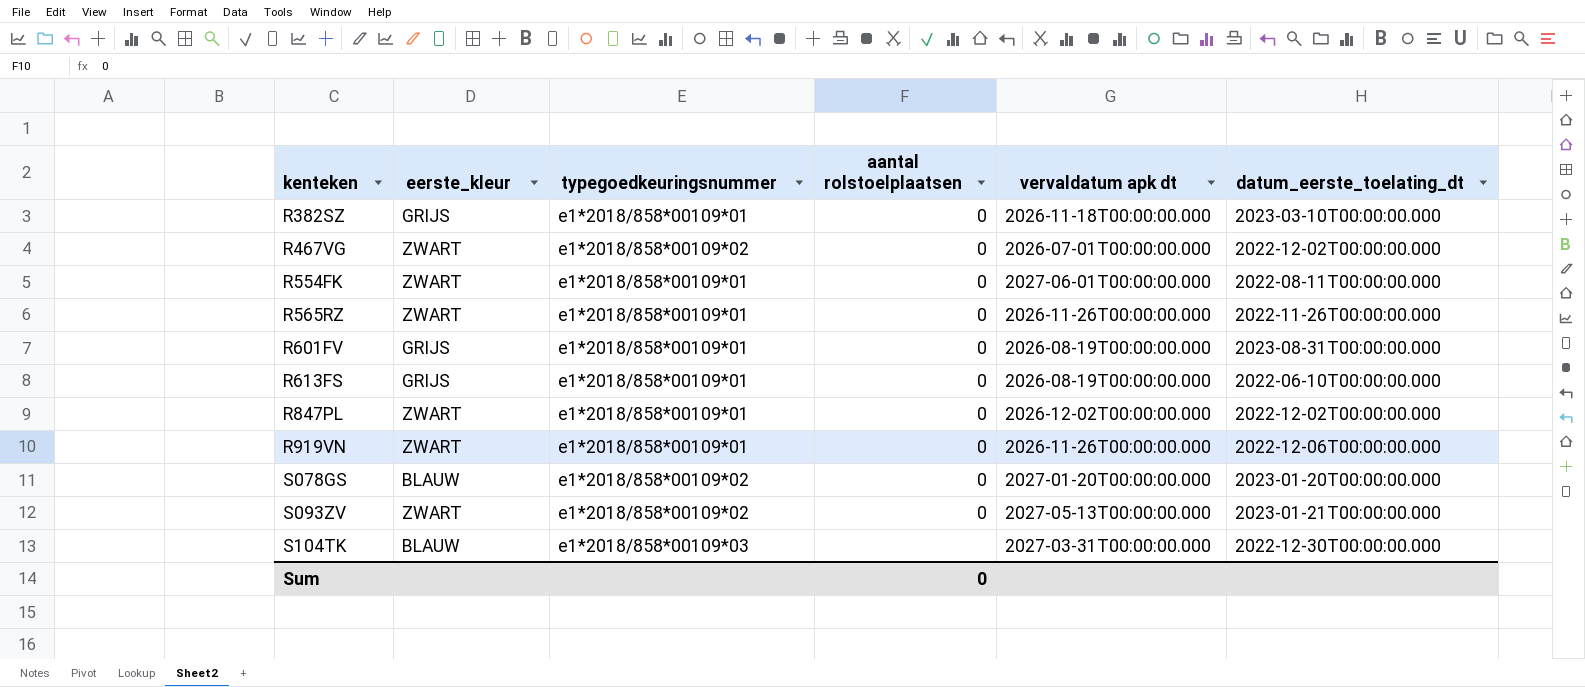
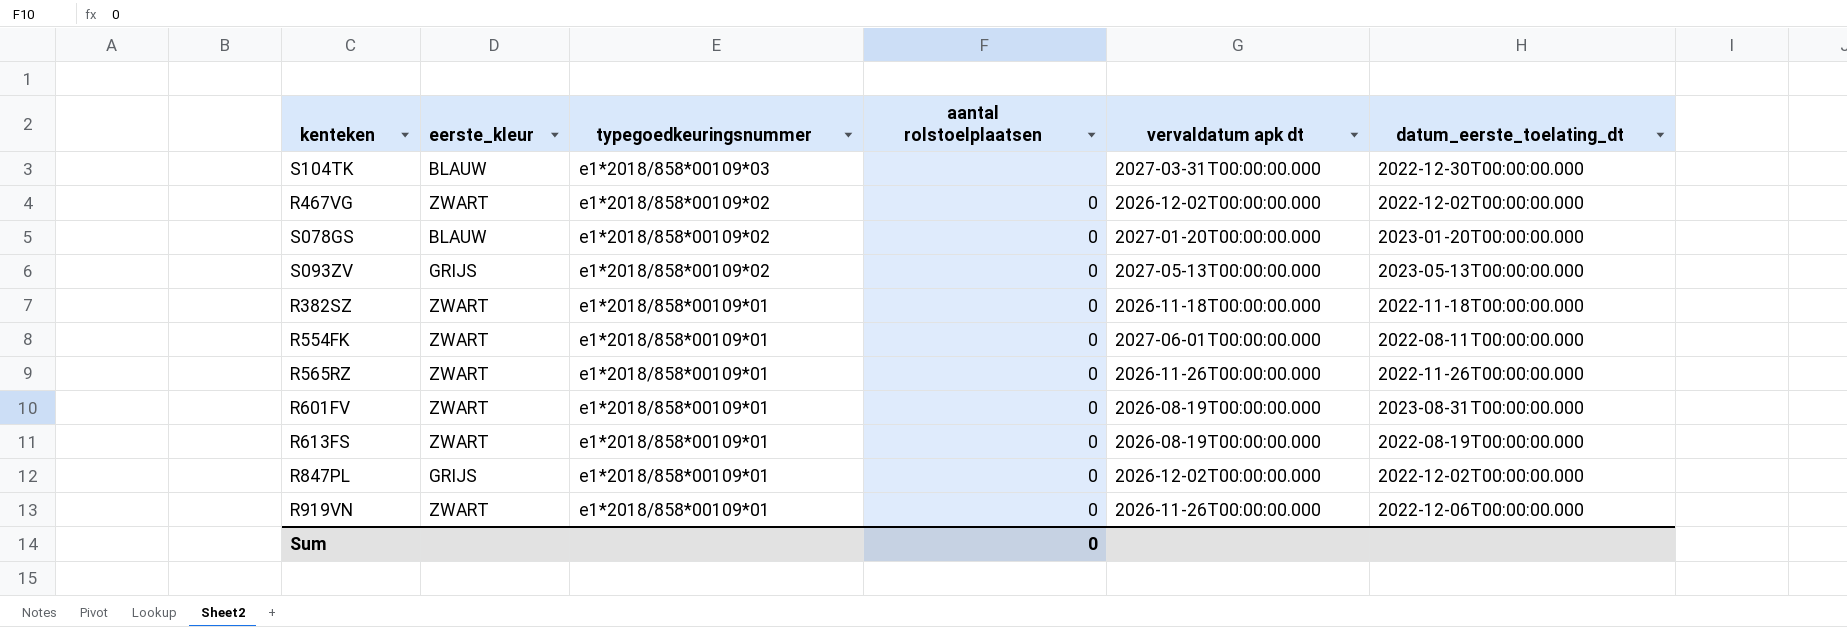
row order: kenteken ascending -> typegoedkeuringsnummer descending
R467VG | vervaldatum apk dt: 2026-07-01T00:00:00.000 -> 2026-12-02T00:00:00.000
S093ZV | eerste_kleur: ZWART -> GRIJS
S093ZV | datum_eerste_toelating_dt: 2023-01-21T00:00:00.000 -> 2023-05-13T00:00:00.000
R382SZ | eerste_kleur: GRIJS -> ZWART
R382SZ | datum_eerste_toelating_dt: 2023-03-10T00:00:00.000 -> 2022-11-18T00:00:00.000
R601FV | eerste_kleur: GRIJS -> ZWART
R613FS | eerste_kleur: GRIJS -> ZWART
R613FS | datum_eerste_toelating_dt: 2022-06-10T00:00:00.000 -> 2022-08-19T00:00:00.000
R847PL | eerste_kleur: ZWART -> GRIJS

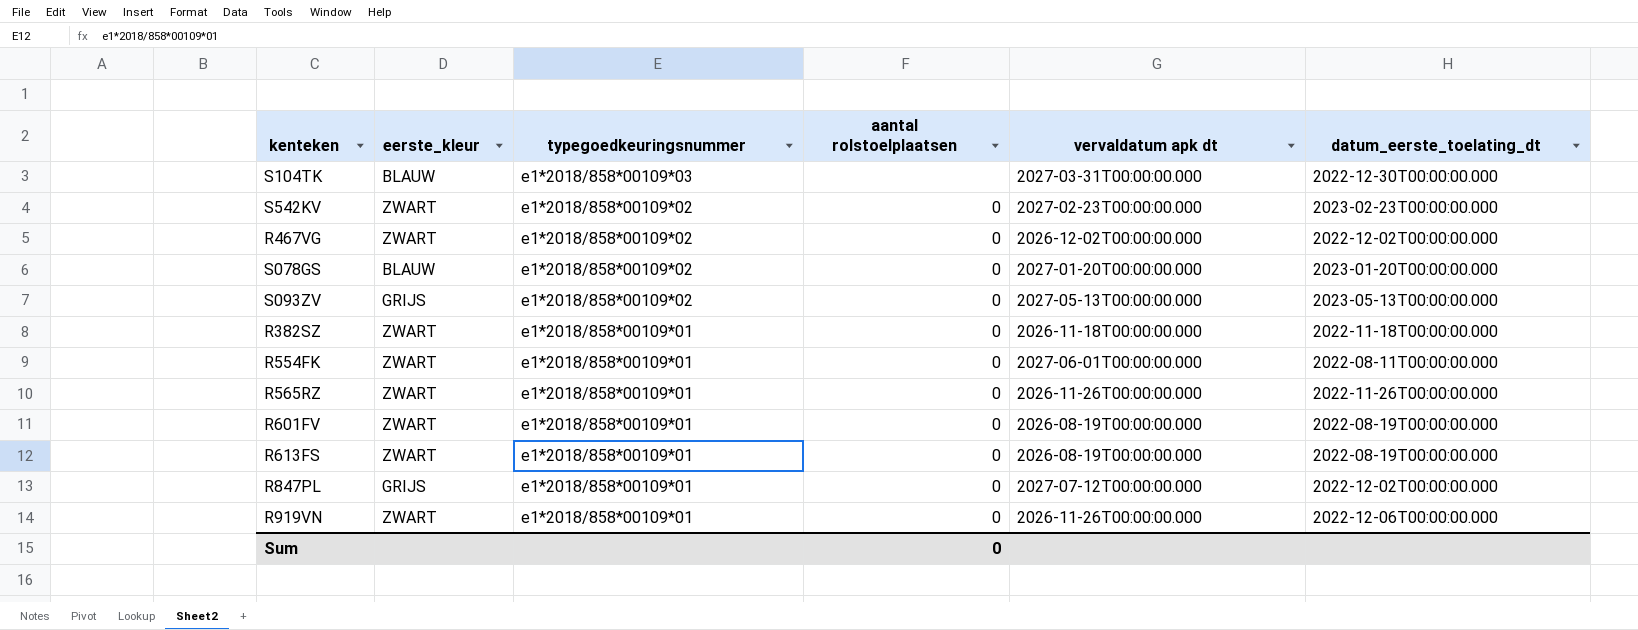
row S542KV: none -> ZWART | e1*2018/858*00109*02 | 0 | 2027-02-23T00:00:00.000 | 2023-02-23T00:00:00.000
R601FV | datum_eerste_toelating_dt: 2023-08-31T00:00:00.000 -> 2022-08-19T00:00:00.000
R847PL | vervaldatum apk dt: 2026-12-02T00:00:00.000 -> 2027-07-12T00:00:00.000

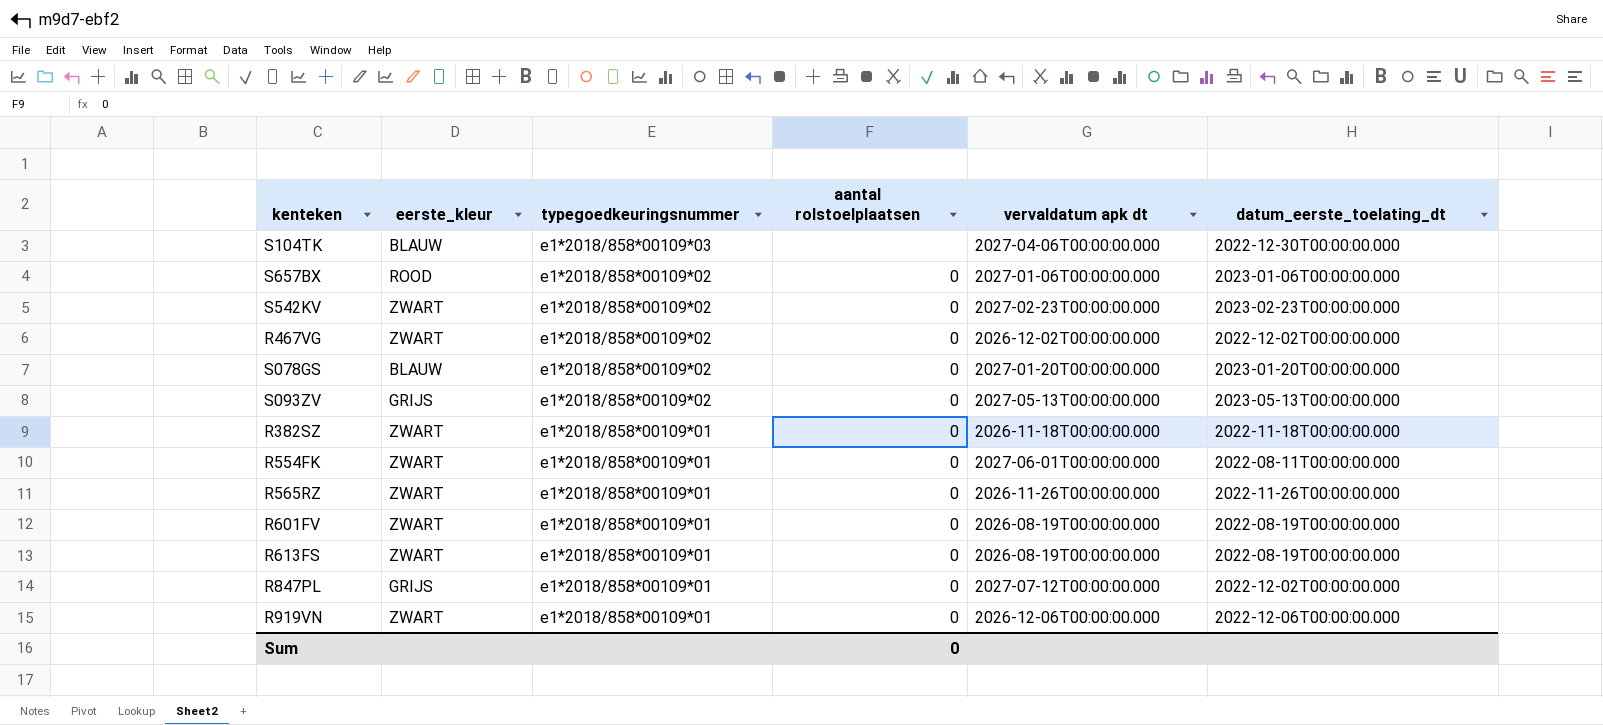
S104TK | vervaldatum apk dt: 2027-03-31T00:00:00.000 -> 2027-04-06T00:00:00.000
row S657BX: none -> ROOD | e1*2018/858*00109*02 | 0 | 2027-01-06T00:00:00.000 | 2023-01-06T00:00:00.000
R919VN | vervaldatum apk dt: 2026-11-26T00:00:00.000 -> 2026-12-06T00:00:00.000

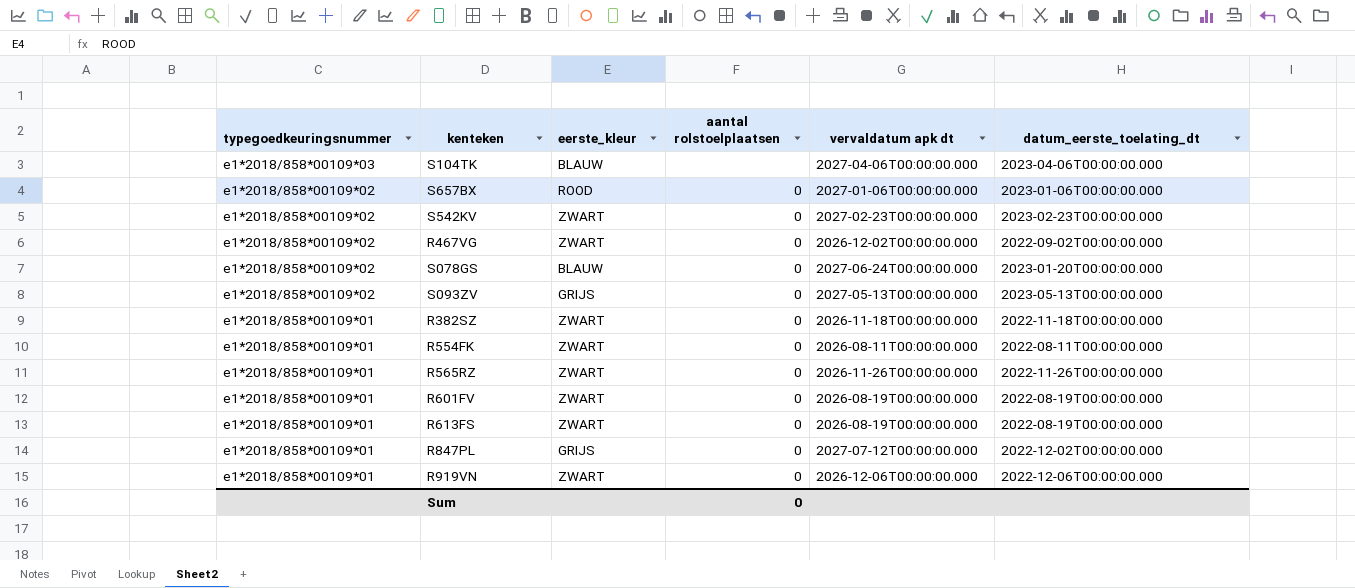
column typegoedkeuringsnummer | position: 3 -> 1
S104TK | datum_eerste_toelating_dt: 2022-12-30T00:00:00.000 -> 2023-04-06T00:00:00.000
R467VG | datum_eerste_toelating_dt: 2022-12-02T00:00:00.000 -> 2022-09-02T00:00:00.000
S078GS | vervaldatum apk dt: 2027-01-20T00:00:00.000 -> 2027-06-24T00:00:00.000
R554FK | vervaldatum apk dt: 2027-06-01T00:00:00.000 -> 2026-08-11T00:00:00.000

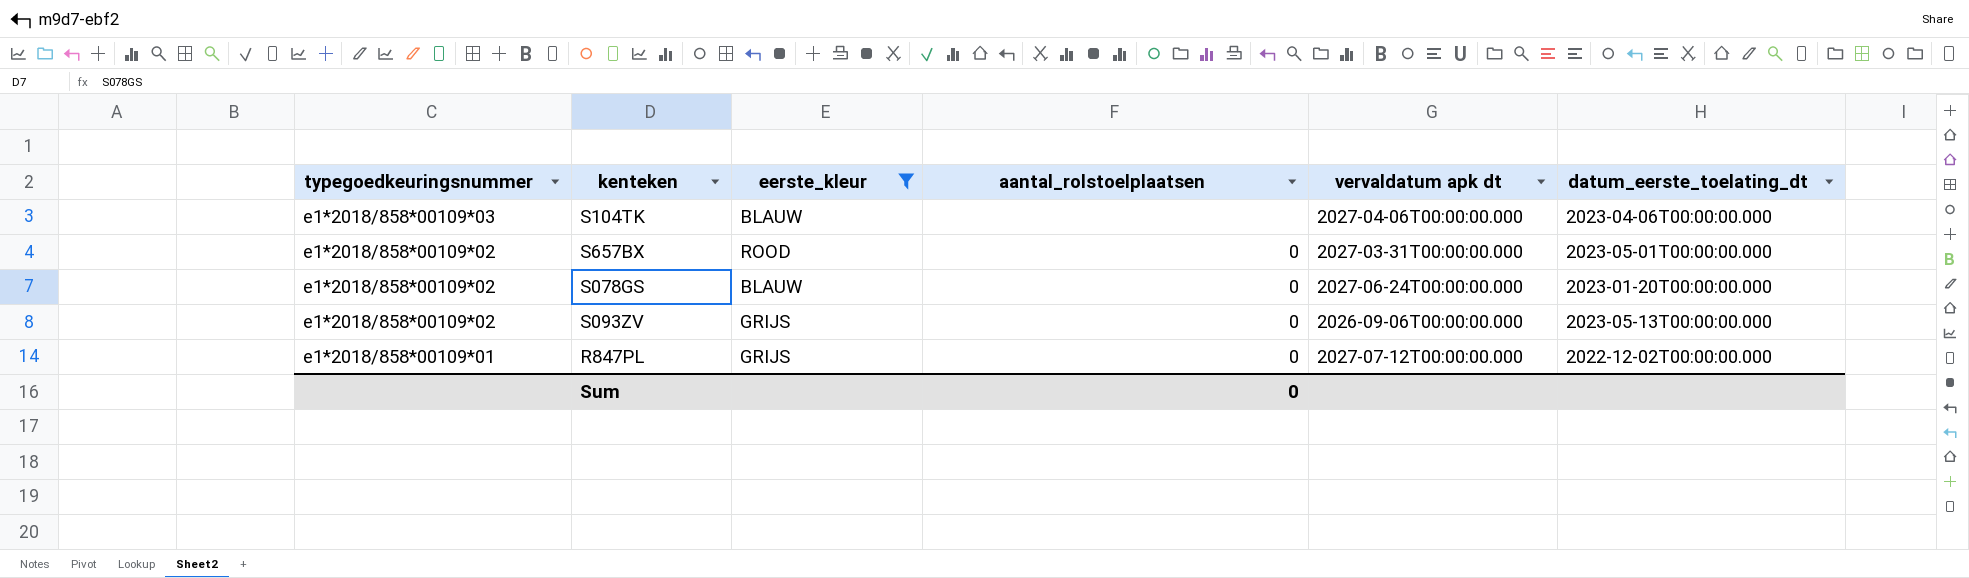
filter: none -> eerste_kleur != ZWART
column name: aantal rolstoelplaatsen -> aantal_rolstoelplaatsen
S657BX | vervaldatum apk dt: 2027-01-06T00:00:00.000 -> 2027-03-31T00:00:00.000
S657BX | datum_eerste_toelating_dt: 2023-01-06T00:00:00.000 -> 2023-05-01T00:00:00.000
S093ZV | vervaldatum apk dt: 2027-05-13T00:00:00.000 -> 2026-09-06T00:00:00.000

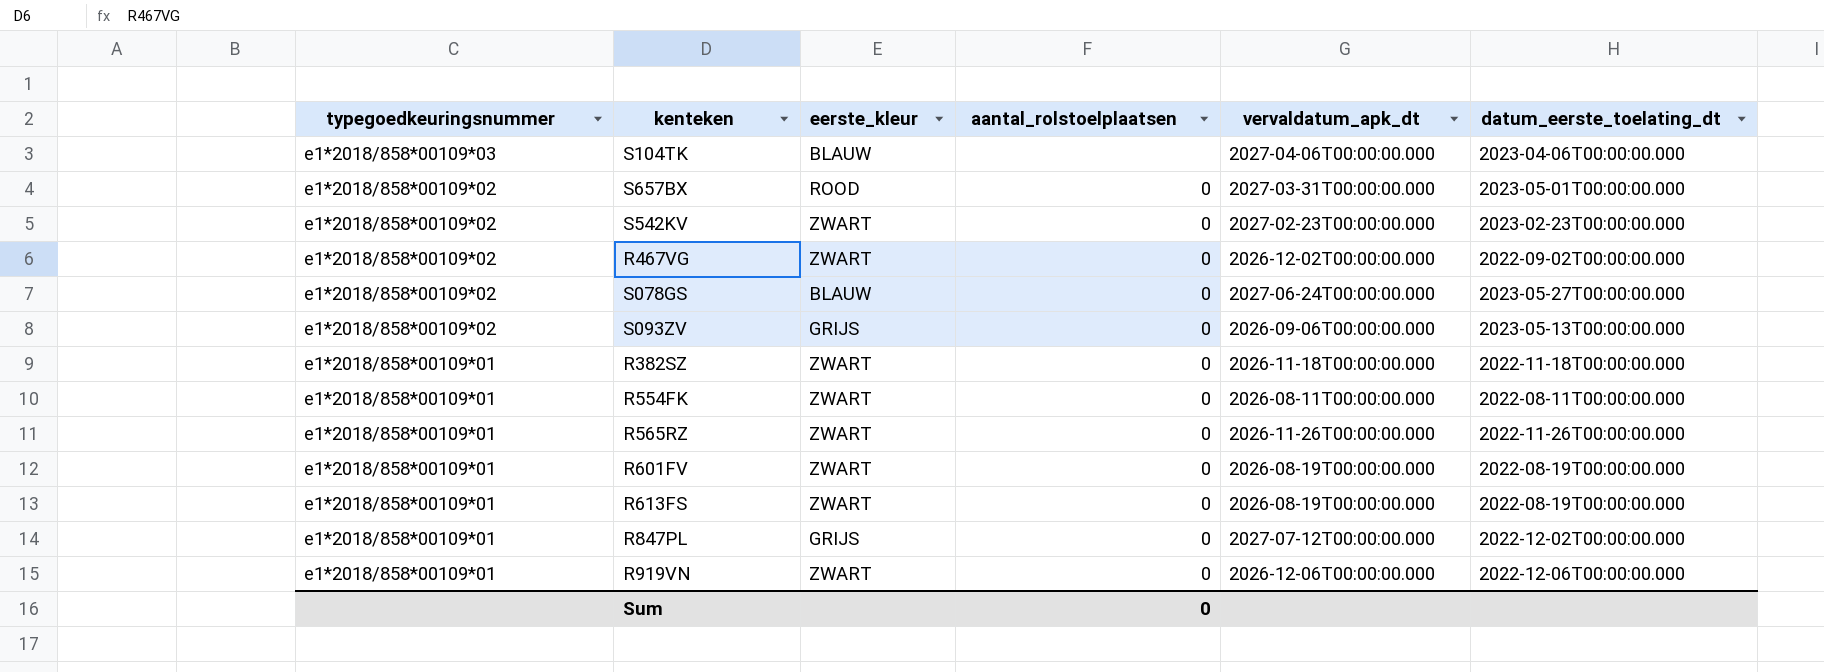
filter: eerste_kleur != ZWART -> none
column name: vervaldatum apk dt -> vervaldatum_apk_dt
S078GS | datum_eerste_toelating_dt: 2023-01-20T00:00:00.000 -> 2023-05-27T00:00:00.000

